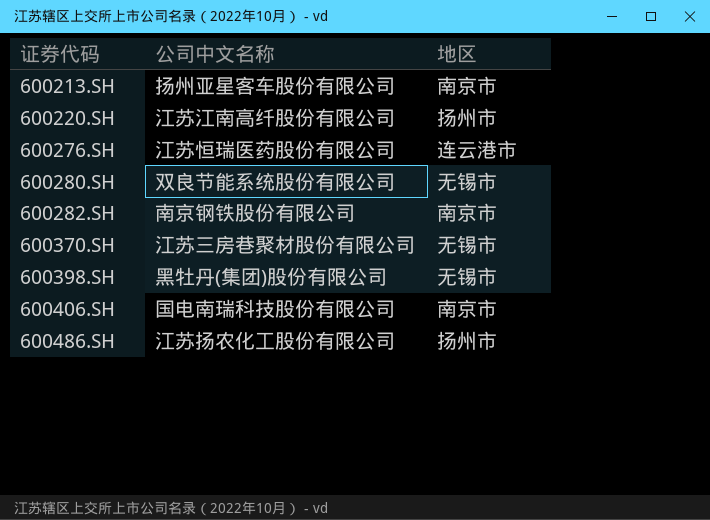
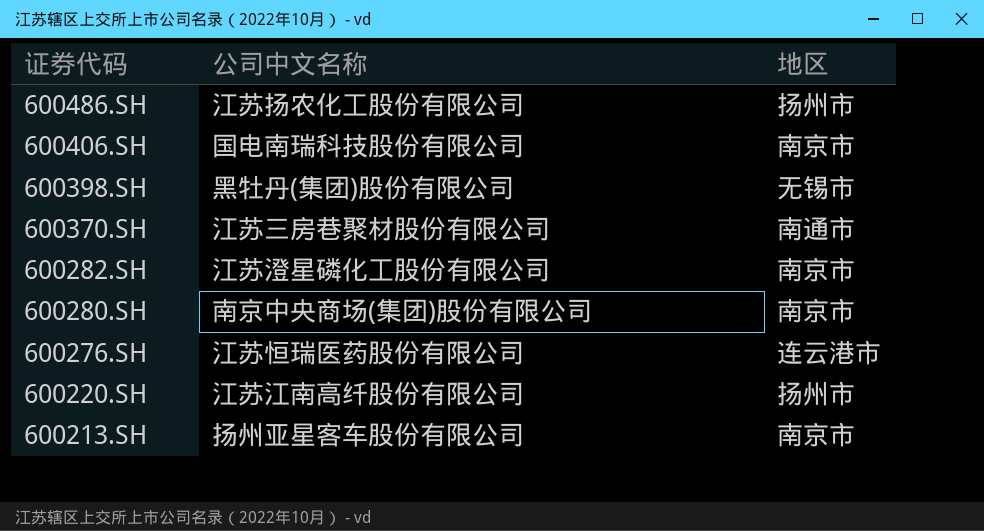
row order: 证券代码 ascending -> 证券代码 descending
600370.SH | 地区: 无锡市 -> 南通市
600282.SH | 公司中文名称: 南京钢铁股份有限公司 -> 江苏澄星磷化工股份有限公司
600280.SH | 公司中文名称: 双良节能系统股份有限公司 -> 南京中央商场(集团)股份有限公司
600280.SH | 地区: 无锡市 -> 南京市

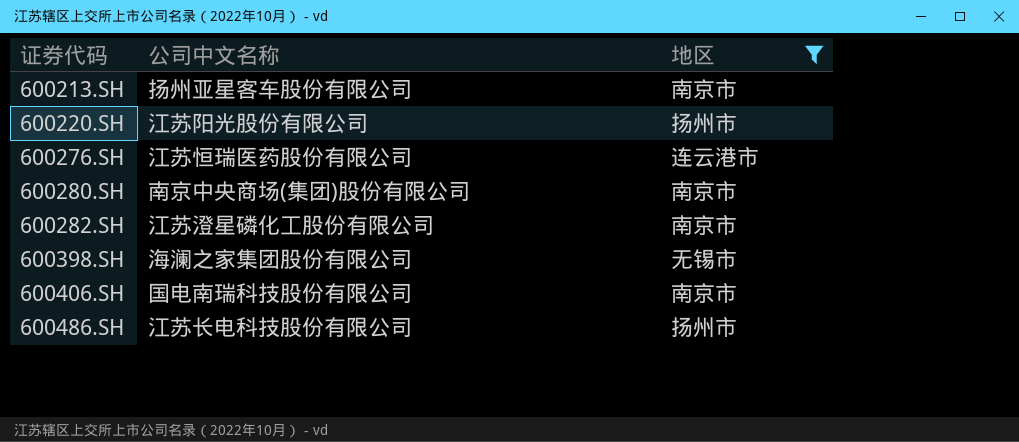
filter: none -> 地区 != 南通市
row order: 证券代码 descending -> 证券代码 ascending
600220.SH | 公司中文名称: 江苏江南高纤股份有限公司 -> 江苏阳光股份有限公司
600398.SH | 公司中文名称: 黑牡丹(集团)股份有限公司 -> 海澜之家集团股份有限公司
600486.SH | 公司中文名称: 江苏扬农化工股份有限公司 -> 江苏长电科技股份有限公司

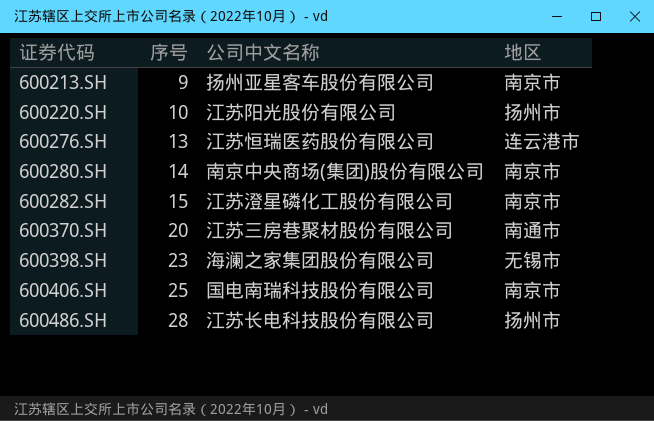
filter: 地区 != 南通市 -> none
column 序号 | position: none -> 2

